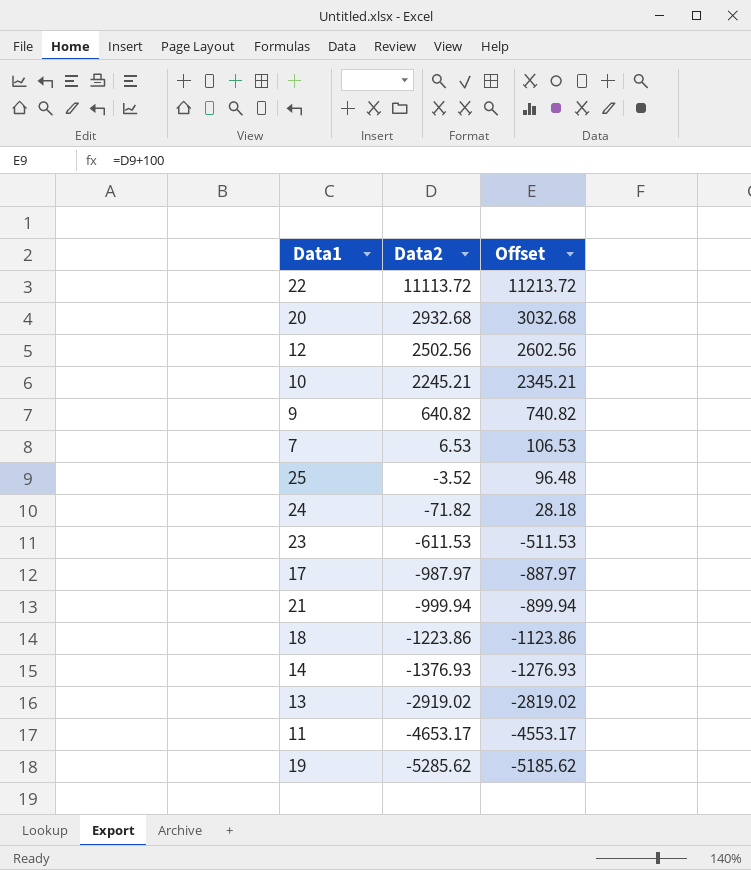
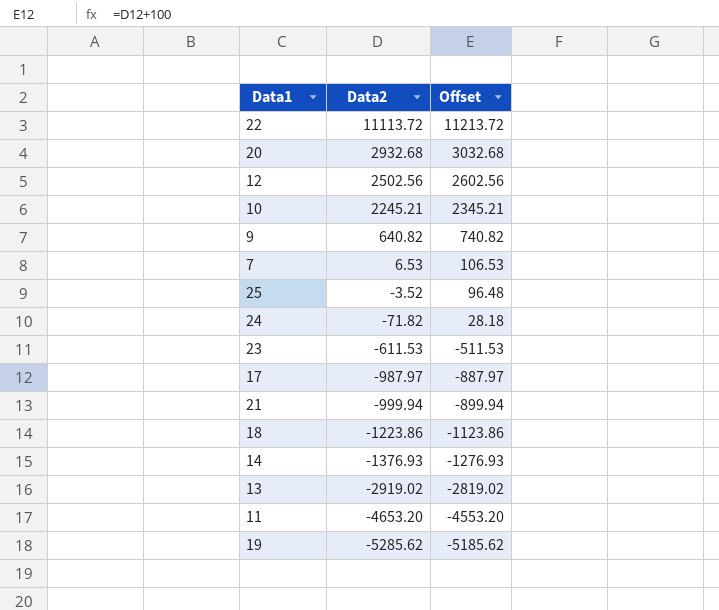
11 | Data2: -4653.17 -> -4653.20
11 | Offset: -4553.17 -> -4553.20

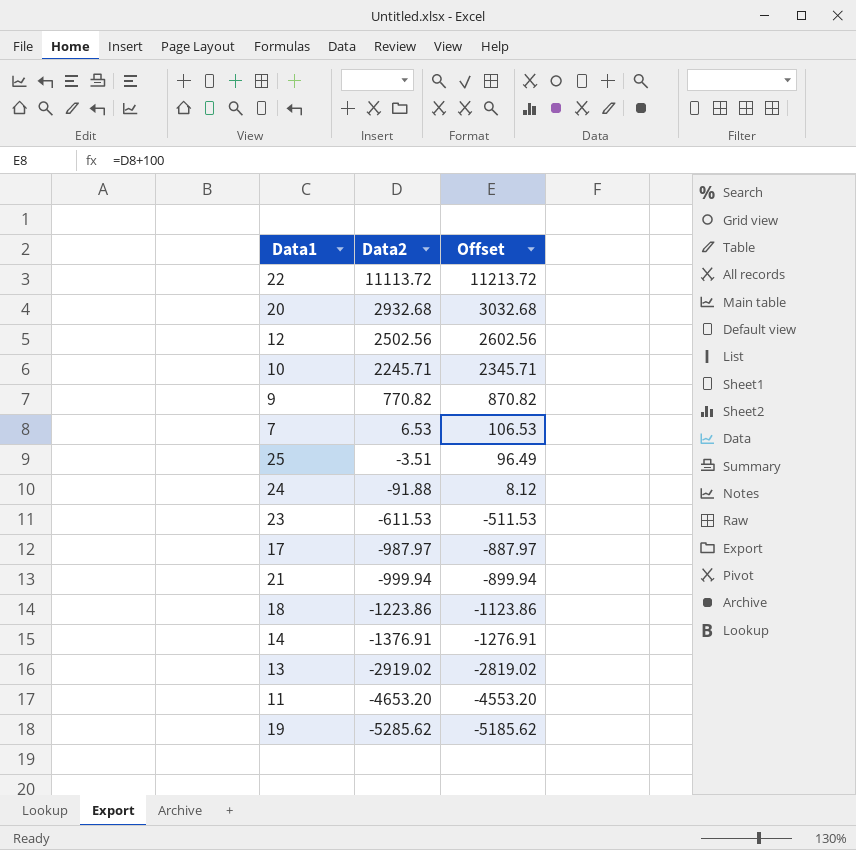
10 | Data2: 2245.21 -> 2245.71
10 | Offset: 2345.21 -> 2345.71
9 | Data2: 640.82 -> 770.82
9 | Offset: 740.82 -> 870.82
25 | Data2: -3.52 -> -3.51
25 | Offset: 96.48 -> 96.49
24 | Data2: -71.82 -> -91.88
24 | Offset: 28.18 -> 8.12
14 | Data2: -1376.93 -> -1376.91
14 | Offset: -1276.93 -> -1276.91

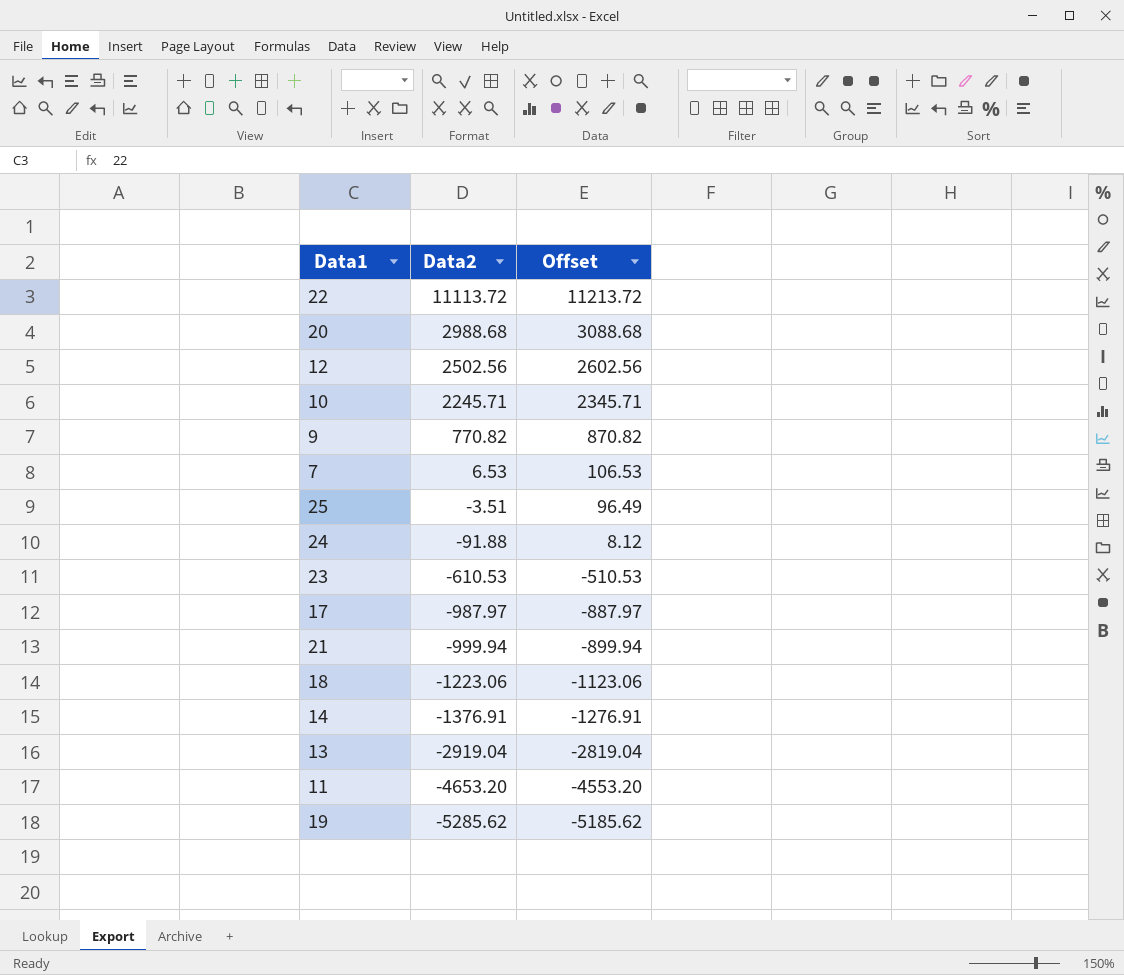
20 | Data2: 2932.68 -> 2988.68
20 | Offset: 3032.68 -> 3088.68
23 | Data2: -611.53 -> -610.53
23 | Offset: -511.53 -> -510.53
18 | Data2: -1223.86 -> -1223.06
18 | Offset: -1123.86 -> -1123.06
13 | Data2: -2919.02 -> -2919.04
13 | Offset: -2819.02 -> -2819.04

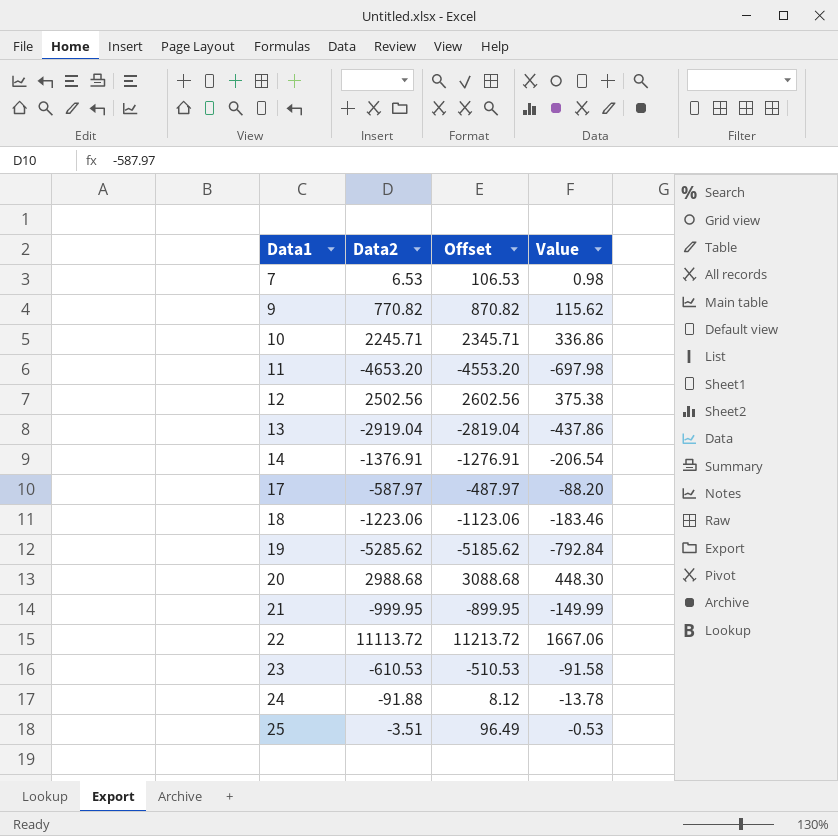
row order: Data2 descending -> Data1 ascending
column Value | formula: none -> [Data2] * 0.15
17 | Data2: -987.97 -> -587.97
17 | Offset: -887.97 -> -487.97
21 | Data2: -999.94 -> -999.95
21 | Offset: -899.94 -> -899.95

